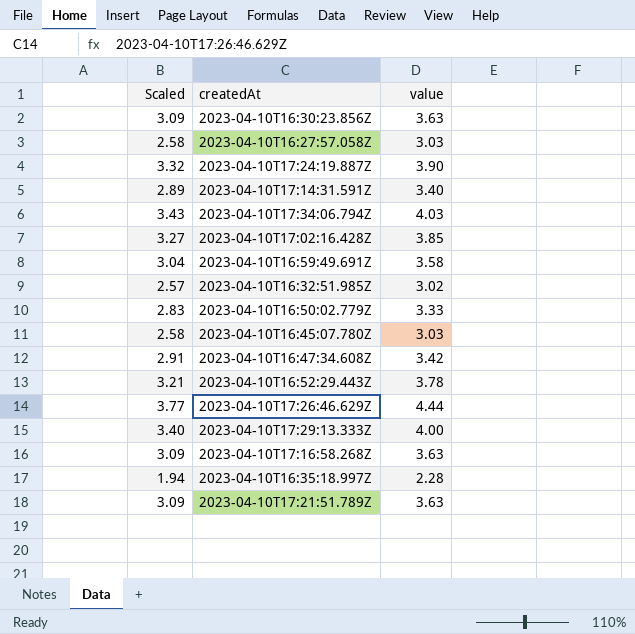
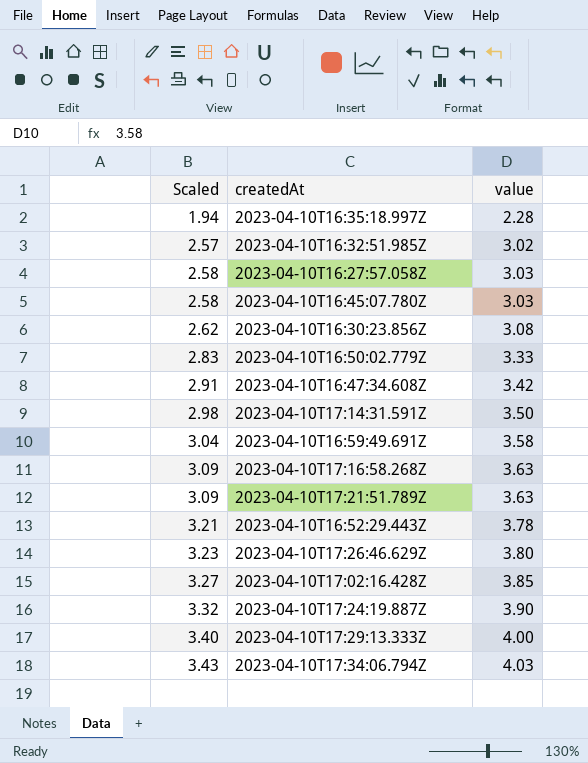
row order: none -> Scaled ascending
2023-04-10T16:30:23.856Z | Scaled: 3.09 -> 2.62
2023-04-10T16:30:23.856Z | value: 3.63 -> 3.08
2023-04-10T17:14:31.591Z | Scaled: 2.89 -> 2.98
2023-04-10T17:14:31.591Z | value: 3.40 -> 3.50
2023-04-10T17:26:46.629Z | Scaled: 3.77 -> 3.23
2023-04-10T17:26:46.629Z | value: 4.44 -> 3.80

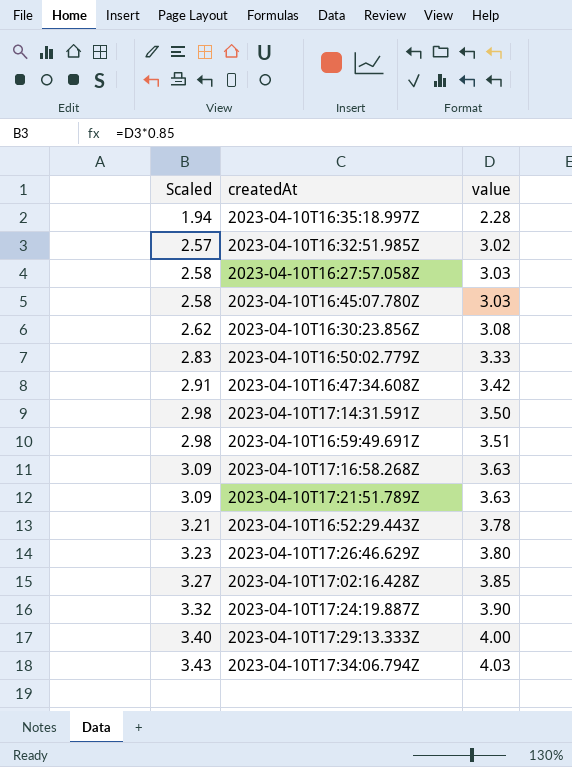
2023-04-10T16:59:49.691Z | Scaled: 3.04 -> 2.98
2023-04-10T16:59:49.691Z | value: 3.58 -> 3.51

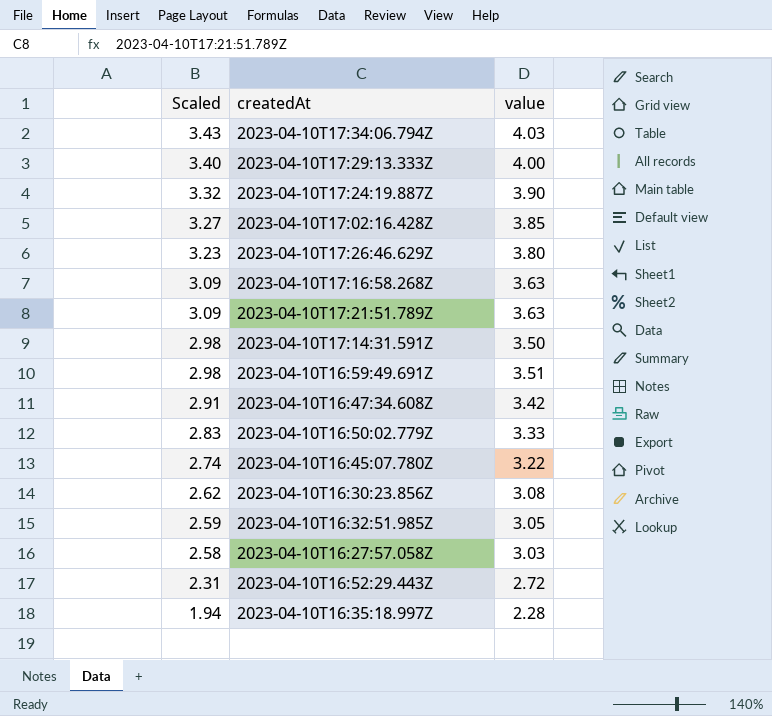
row order: Scaled ascending -> Scaled descending
2023-04-10T16:45:07.780Z | Scaled: 2.58 -> 2.74
2023-04-10T16:45:07.780Z | value: 3.03 -> 3.22
2023-04-10T16:32:51.985Z | Scaled: 2.57 -> 2.59
2023-04-10T16:32:51.985Z | value: 3.02 -> 3.05
2023-04-10T16:52:29.443Z | Scaled: 3.21 -> 2.31
2023-04-10T16:52:29.443Z | value: 3.78 -> 2.72

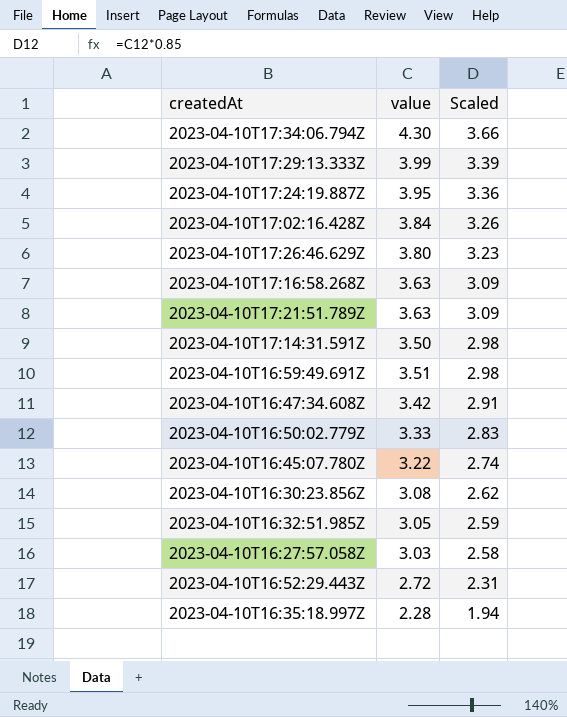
column Scaled | position: 1 -> 3
2023-04-10T17:34:06.794Z | value: 4.03 -> 4.30
2023-04-10T17:34:06.794Z | Scaled: 3.43 -> 3.66
2023-04-10T17:29:13.333Z | value: 4.00 -> 3.99
2023-04-10T17:29:13.333Z | Scaled: 3.40 -> 3.39
2023-04-10T17:24:19.887Z | value: 3.90 -> 3.95
2023-04-10T17:24:19.887Z | Scaled: 3.32 -> 3.36
2023-04-10T17:02:16.428Z | value: 3.85 -> 3.84
2023-04-10T17:02:16.428Z | Scaled: 3.27 -> 3.26

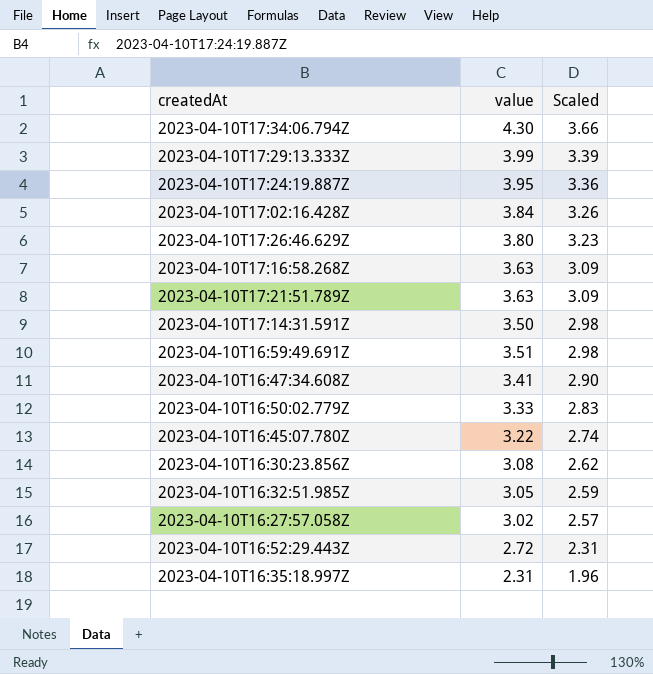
2023-04-10T16:47:34.608Z | value: 3.42 -> 3.41
2023-04-10T16:47:34.608Z | Scaled: 2.91 -> 2.90
2023-04-10T16:27:57.058Z | value: 3.03 -> 3.02
2023-04-10T16:27:57.058Z | Scaled: 2.58 -> 2.57
2023-04-10T16:35:18.997Z | value: 2.28 -> 2.31
2023-04-10T16:35:18.997Z | Scaled: 1.94 -> 1.96

